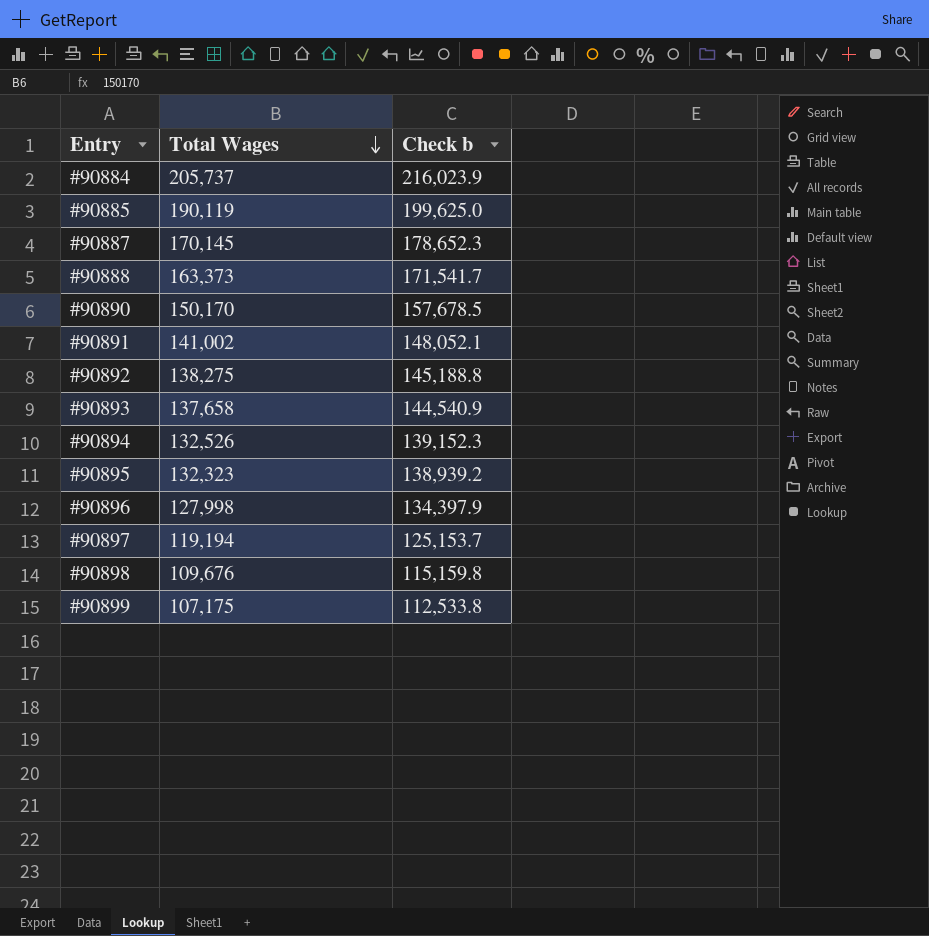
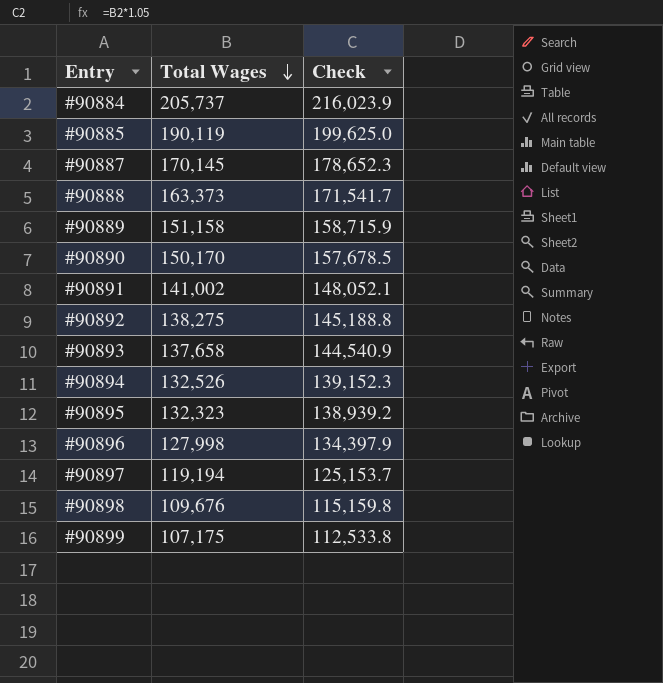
column name: Check b -> Check
row #90889: none -> 151,158 | 158,715.9

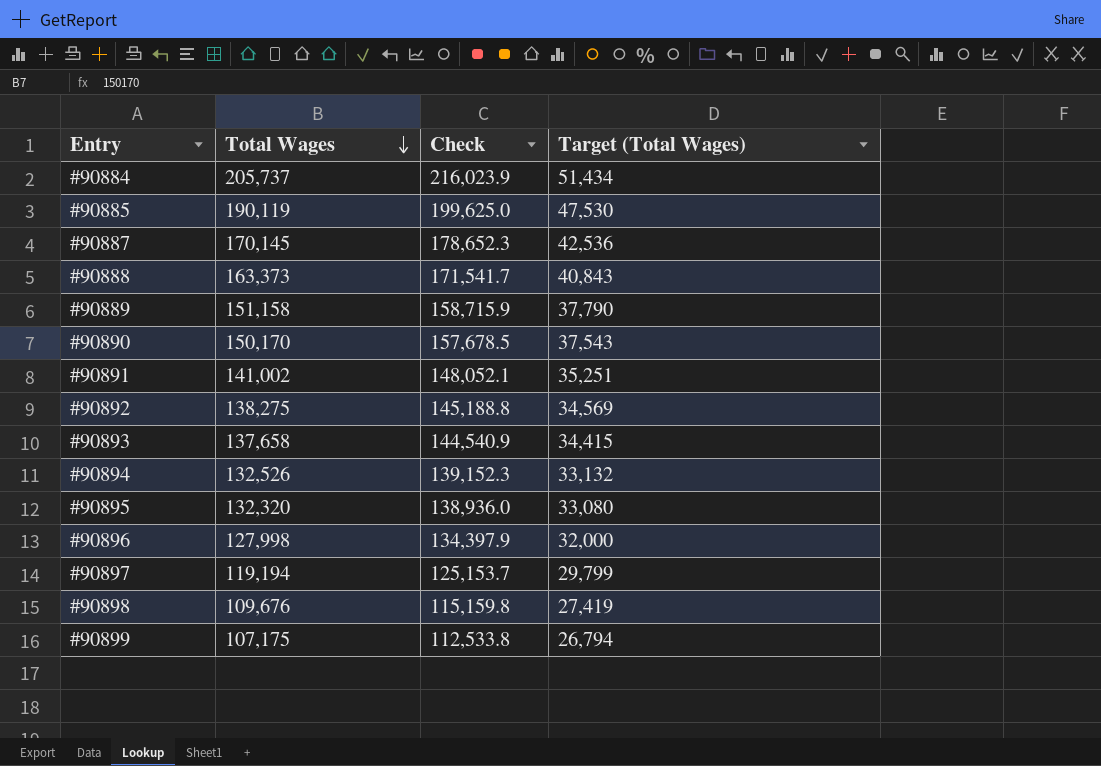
column Target (Total Wages) | formula: none -> [Total Wages] * 0.25
#90895 | Total Wages: 132,323 -> 132,320
#90895 | Check: 138,939.2 -> 138,936.0

